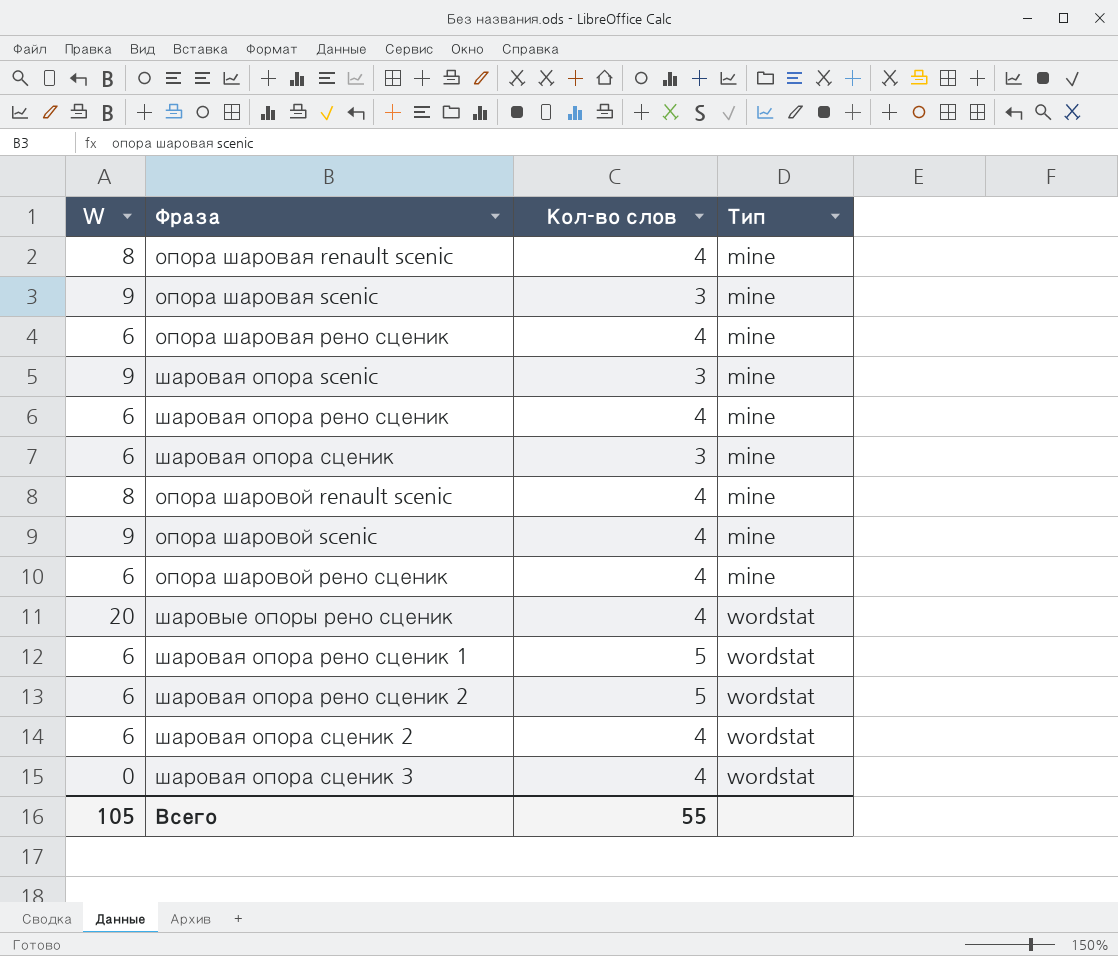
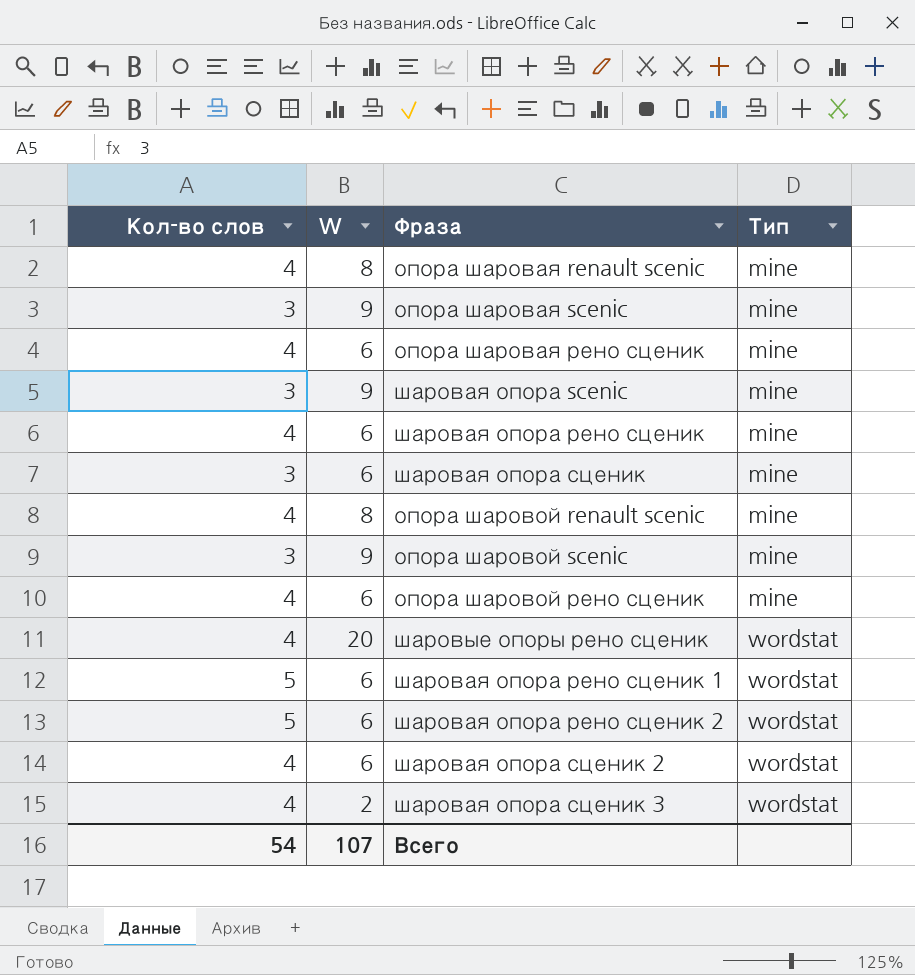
column Кол-во слов | position: 3 -> 1
опора шаровой scenic | Кол-во слов: 4 -> 3
шаровая опора сценик 3 | W: 0 -> 2
Всего | Кол-во слов: 55 -> 54
Всего | W: 105 -> 107

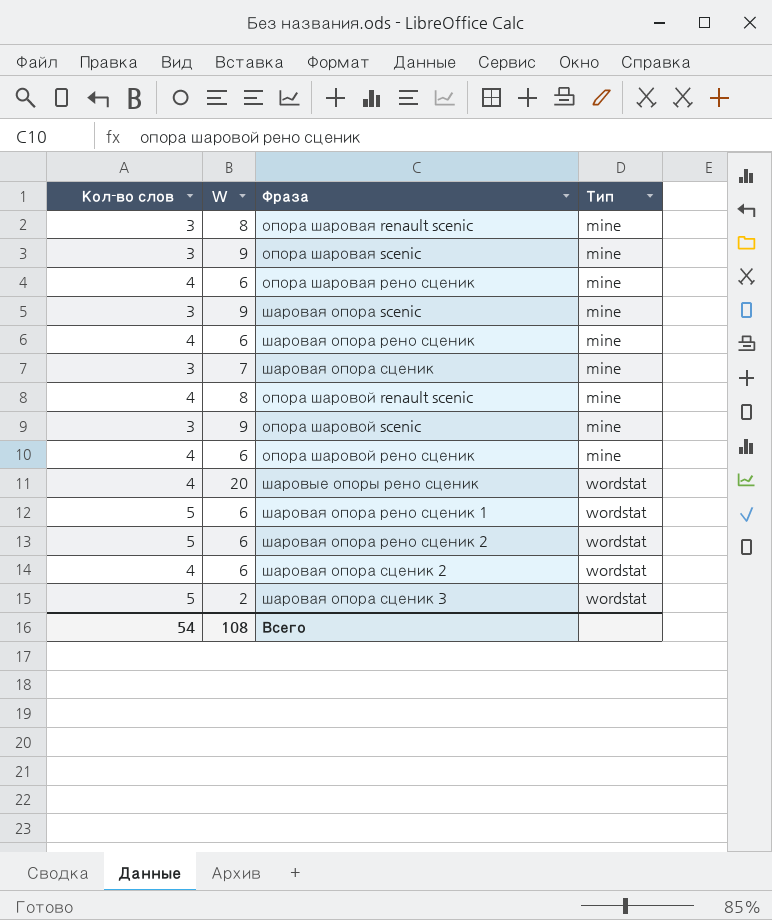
опора шаровая renault scenic | Кол-во слов: 4 -> 3
шаровая опора сценик | W: 6 -> 7
шаровая опора сценик 3 | Кол-во слов: 4 -> 5
Всего | W: 107 -> 108

